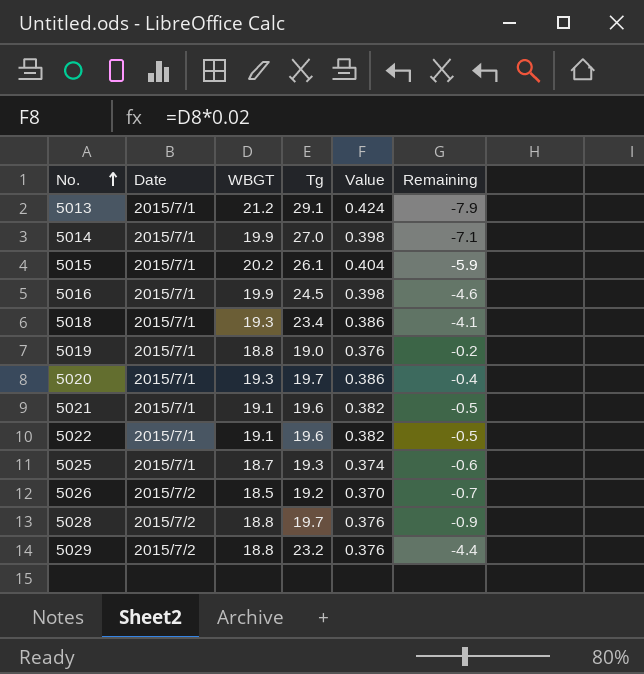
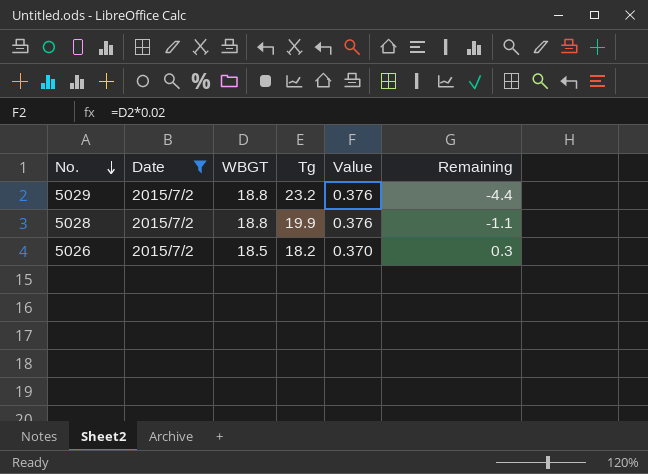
filter: none -> Date = 2015/7/2
row order: No. ascending -> No. descending
5028 | Tg: 19.7 -> 19.9
5028 | Remaining: -0.9 -> -1.1
5026 | Tg: 19.2 -> 18.2
5026 | Remaining: -0.7 -> 0.3

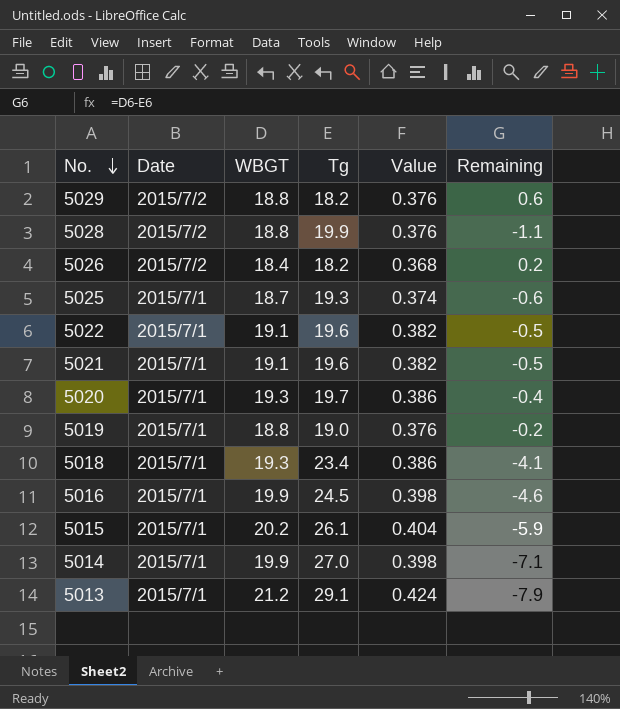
filter: Date = 2015/7/2 -> none
5029 | Tg: 23.2 -> 18.2
5029 | Remaining: -4.4 -> 0.6
5026 | WBGT: 18.5 -> 18.4
5026 | Value: 0.370 -> 0.368
5026 | Remaining: 0.3 -> 0.2

